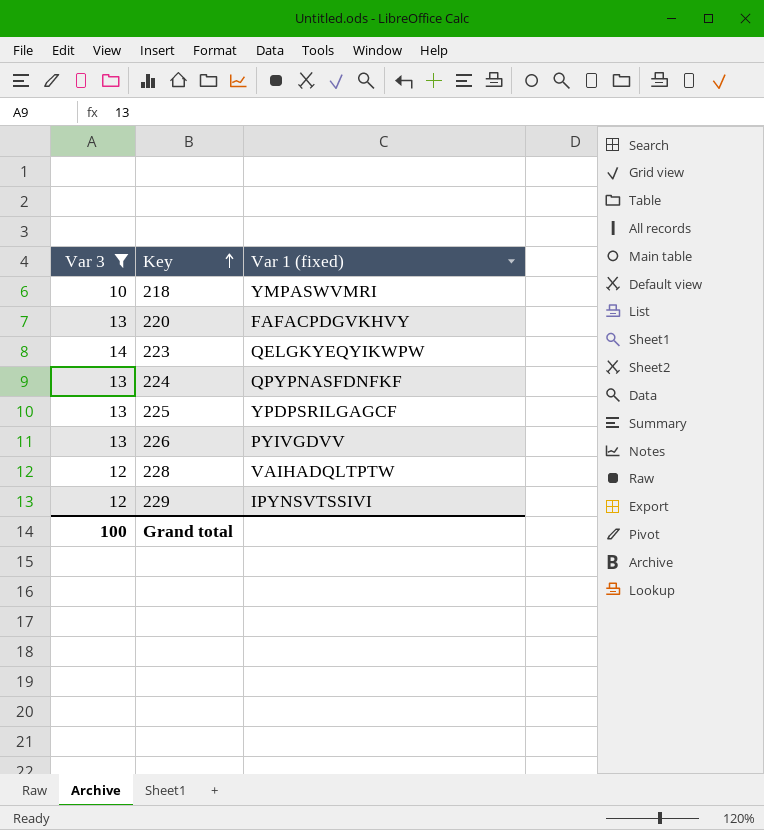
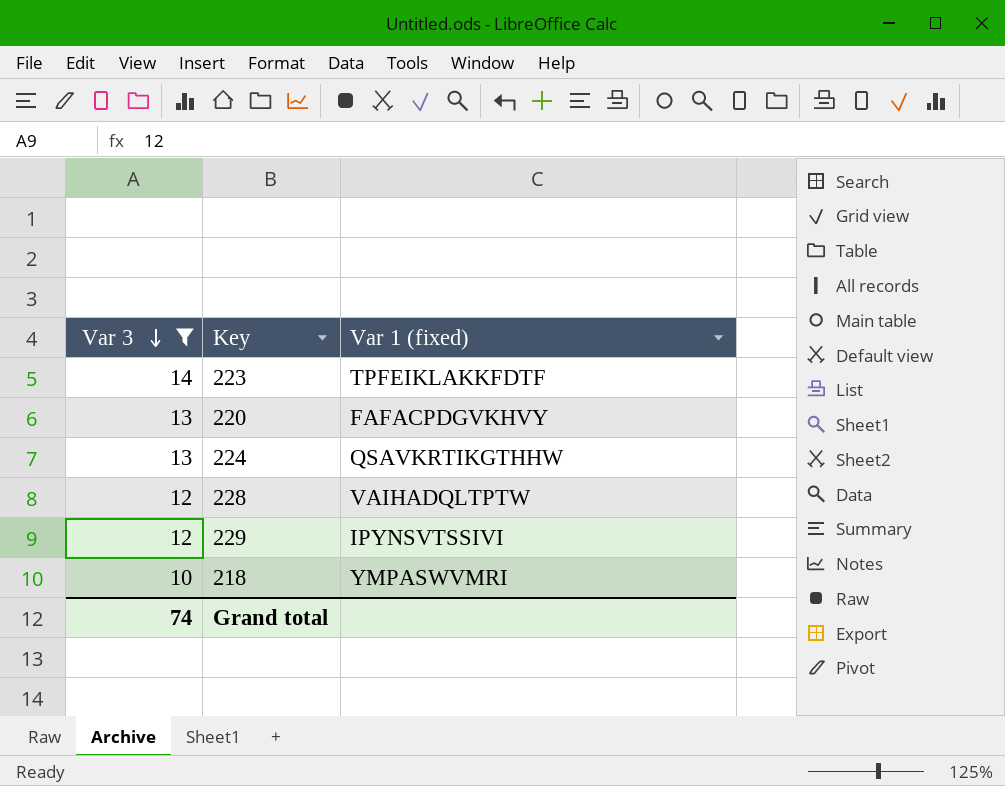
row order: Key ascending -> Var 3 descending
row 225: 13 | YPDPSRILGAGCF -> none
row 226: 13 | PYIVGDVV -> none
223 | Var 1 (fixed): QELGKYEQYIKWPW -> TPFEIKLAKKFDTF
224 | Var 1 (fixed): QPYPNASFDNFKF -> QSAVKRTIKGTHHW
Grand total | Var 3: 100 -> 74

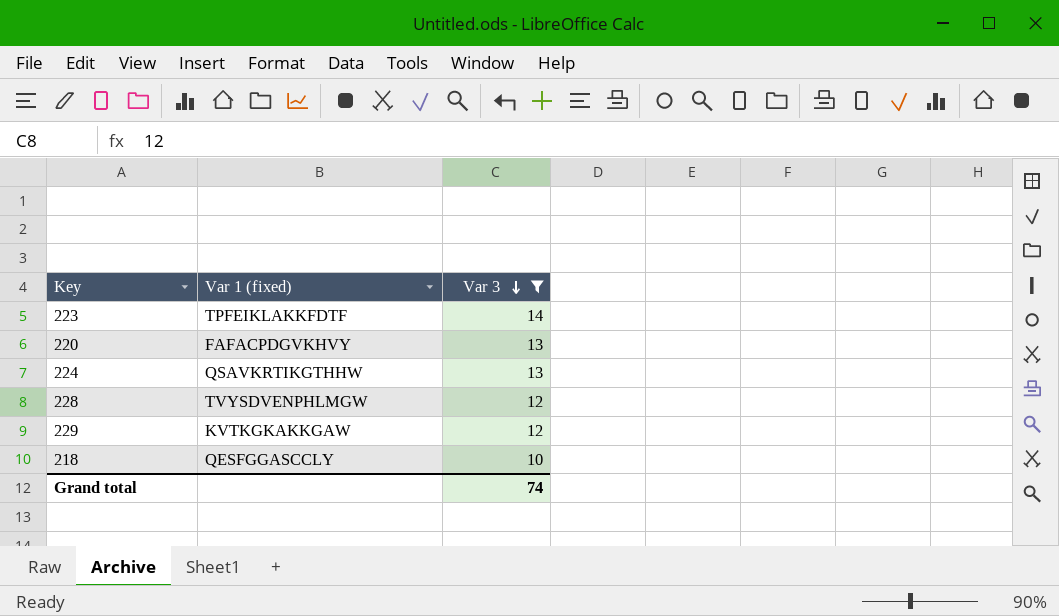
column Var 3 | position: 1 -> 3
228 | Var 1 (fixed): VAIHADQLTPTW -> TVYSDVENPHLMGW
229 | Var 1 (fixed): IPYNSVTSSIVI -> KVTKGKAKKGAW
218 | Var 1 (fixed): YMPASWVMRI -> QESFGGASCCLY

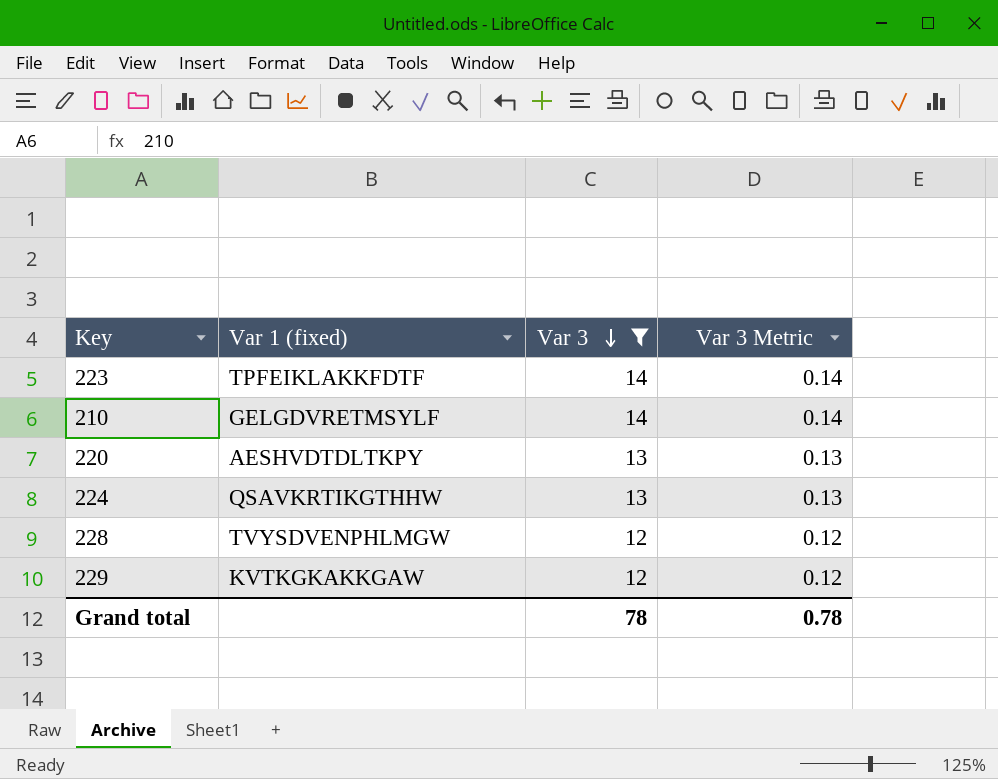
column Var 3 Metric | formula: none -> [Var 3] * 0.01
row 218: QESFGGASCCLY | 10 -> none
row 210: none -> GELGDVRETMSYLF | 14 | 0.14
220 | Var 1 (fixed): FAFACPDGVKHVY -> AESHVDTDLTKPY
Grand total | Var 3: 74 -> 78

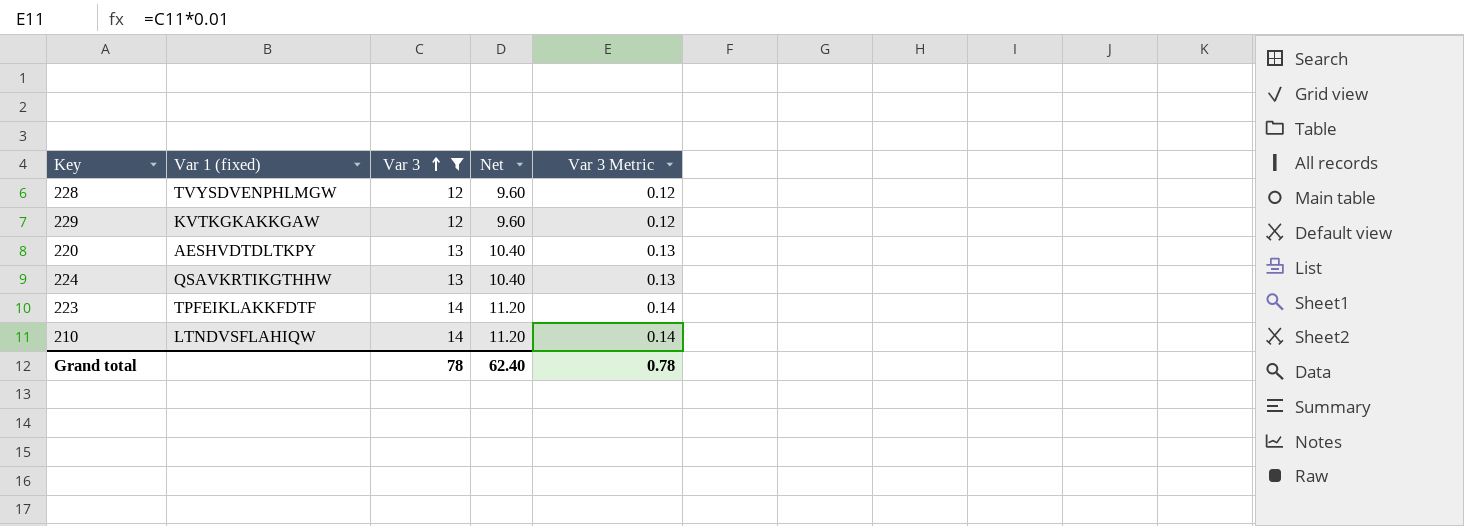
row order: Var 3 descending -> Var 3 ascending
column Net | formula: none -> [Var 3] * 0.8
210 | Var 1 (fixed): GELGDVRETMSYLF -> LTNDVSFLAHIQW

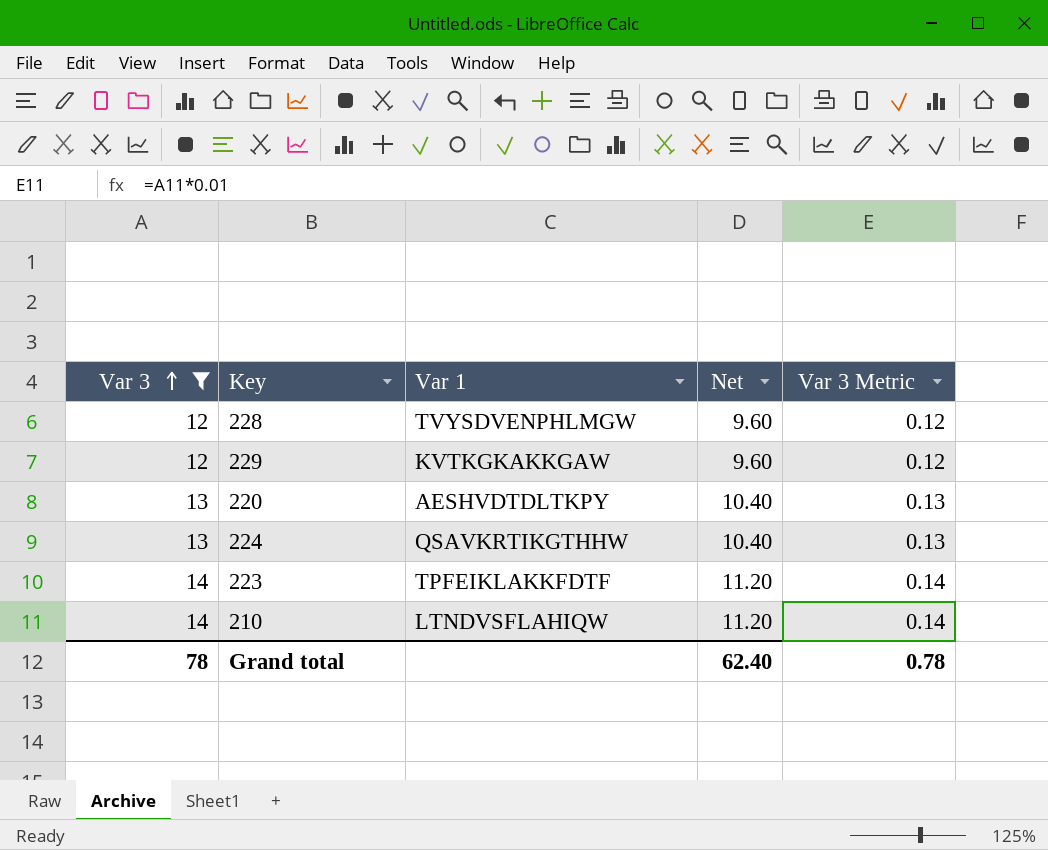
column Var 3 | position: 3 -> 1
column name: Var 1 (fixed) -> Var 1

